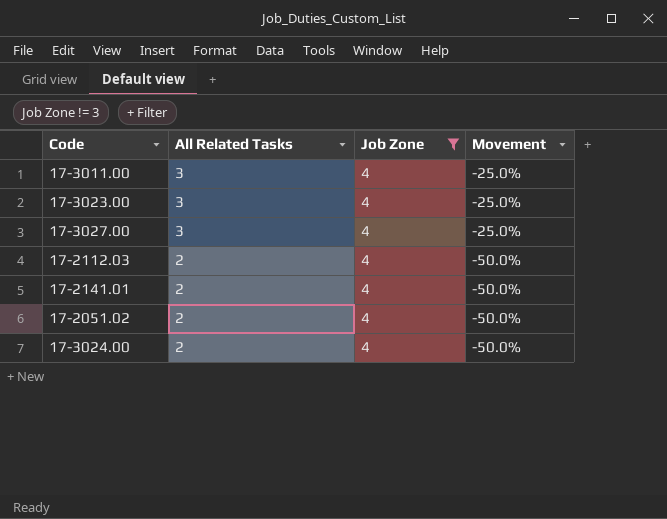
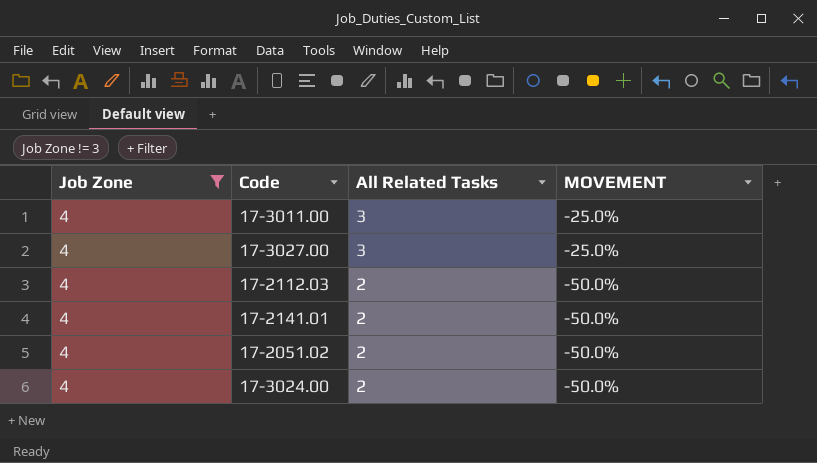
column Job Zone | position: 3 -> 1
column name: Movement -> MOVEMENT
row 17-3023.00: 3 | 4 | -25.0% -> none

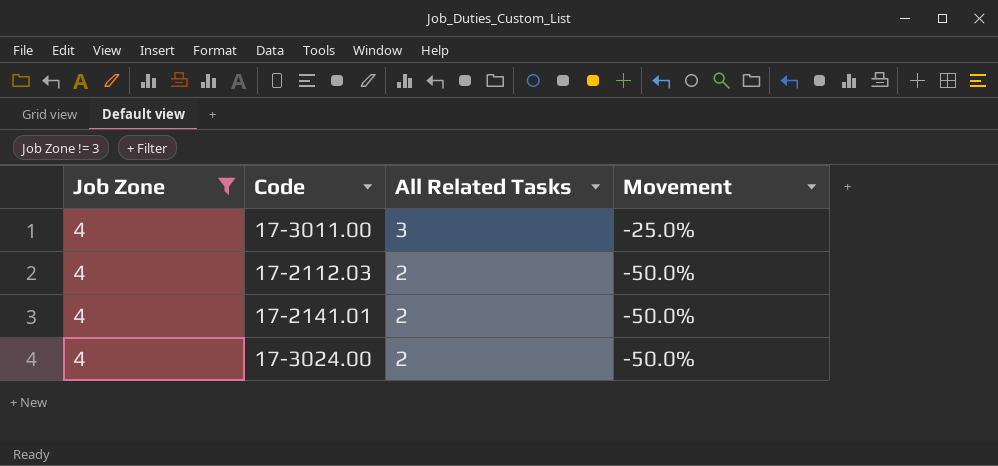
column name: MOVEMENT -> Movement
row 17-3027.00: 4 | 3 | -25.0% -> none
row 17-2051.02: 4 | 2 | -50.0% -> none

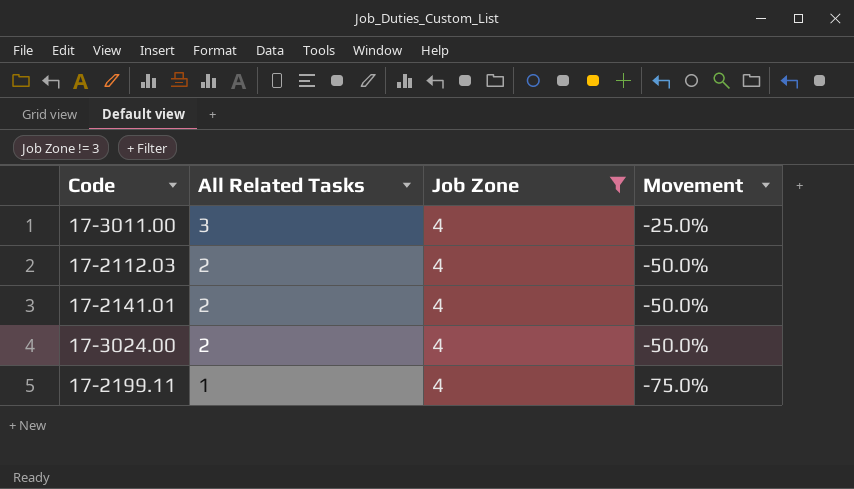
column Job Zone | position: 1 -> 3
row 17-2199.11: none -> 1 | 4 | -75.0%

